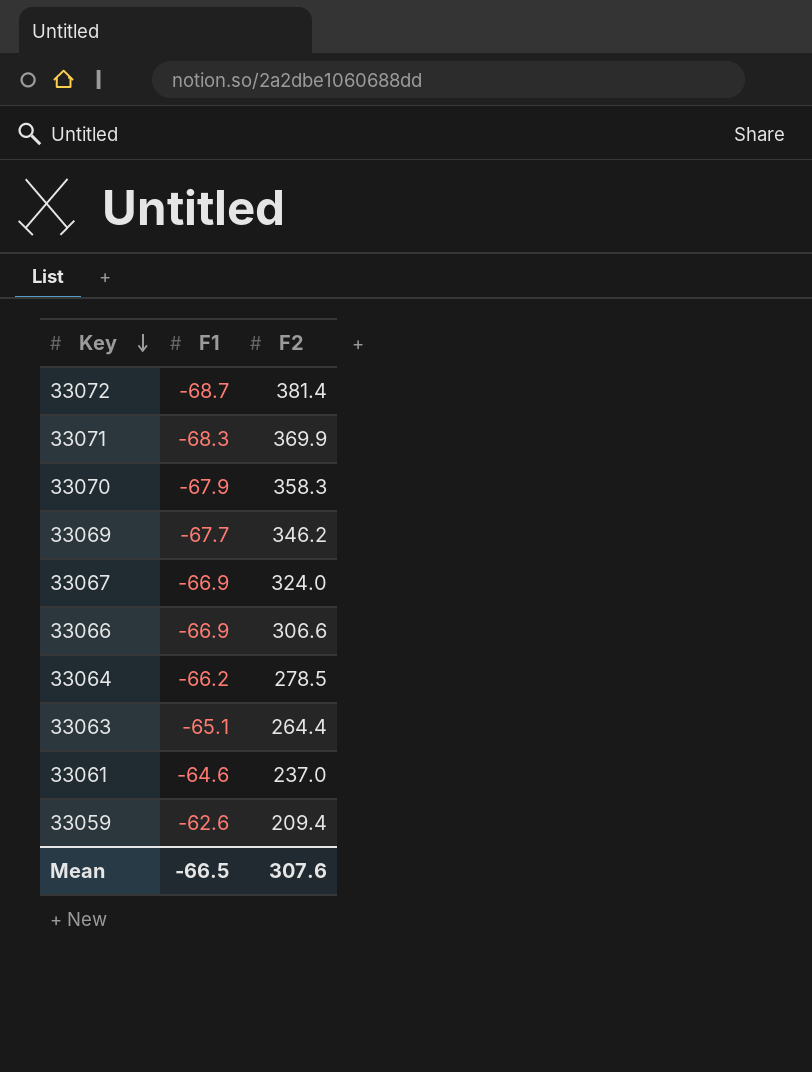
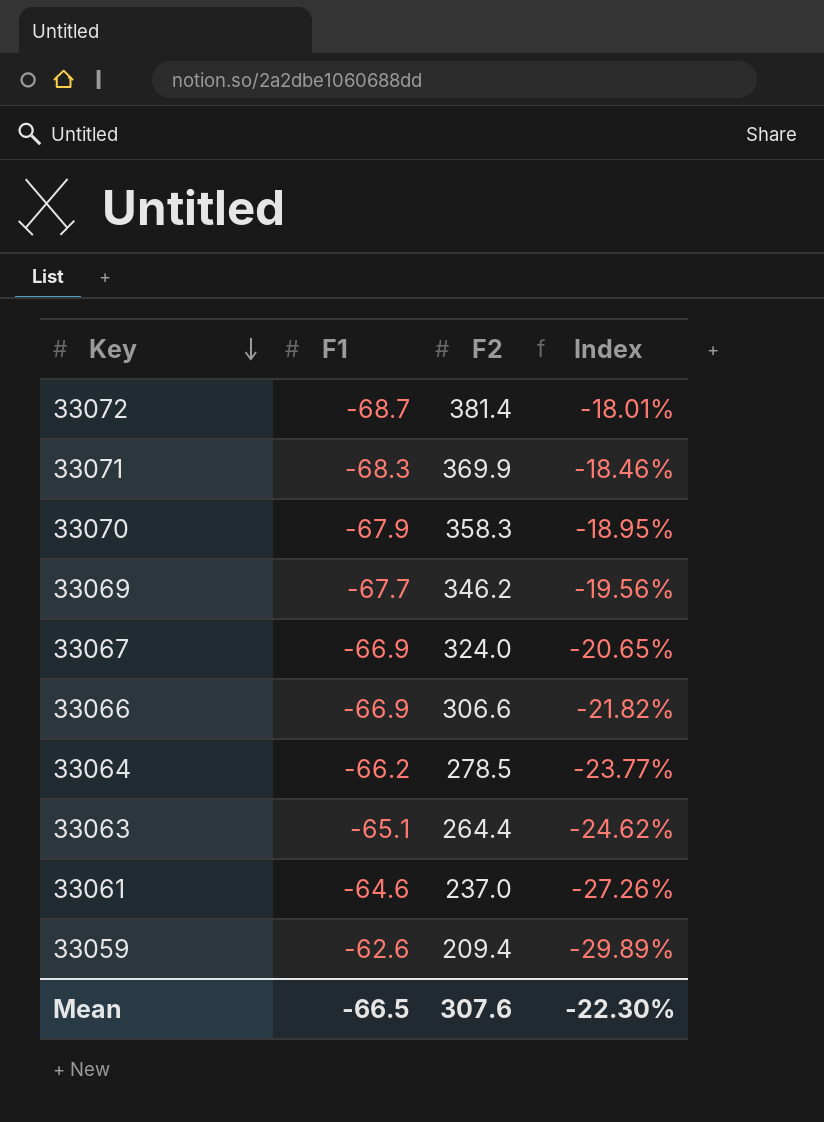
column Index | formula: none -> [F1] / [F2]

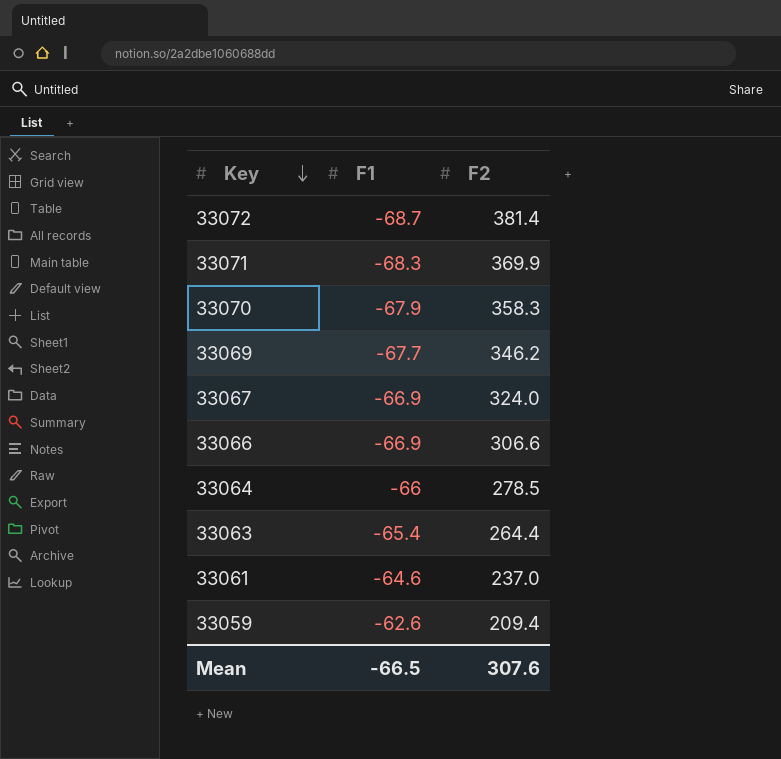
column Index | formula: [F1] / [F2] -> none
33064 | F1: -66.2 -> -66
33063 | F1: -65.1 -> -65.4

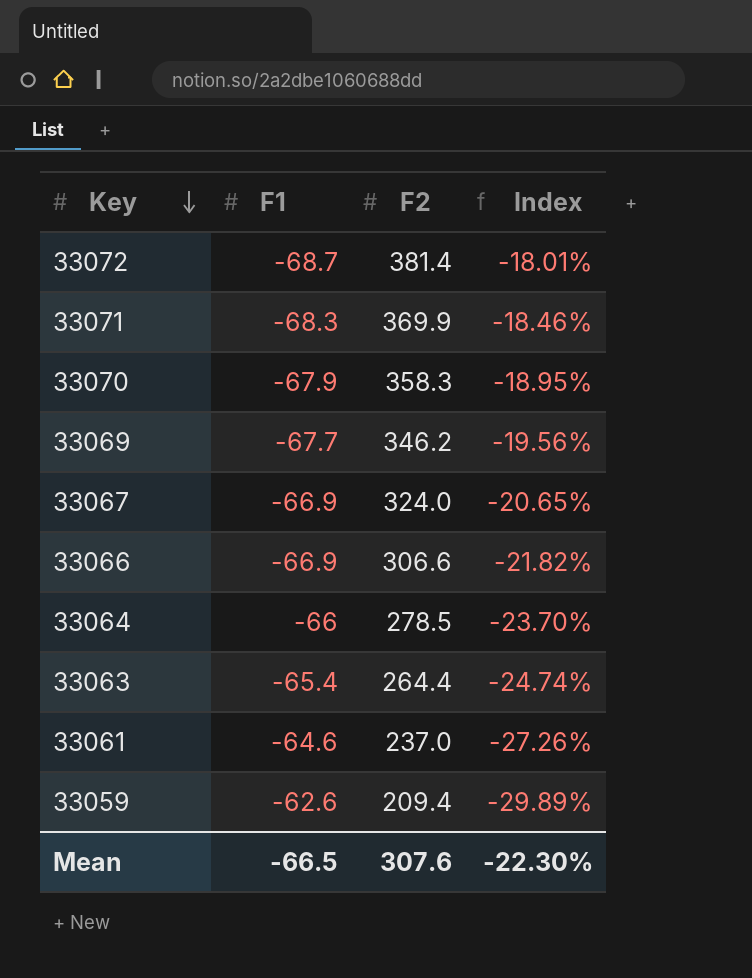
column Index | formula: none -> [F1] / [F2]

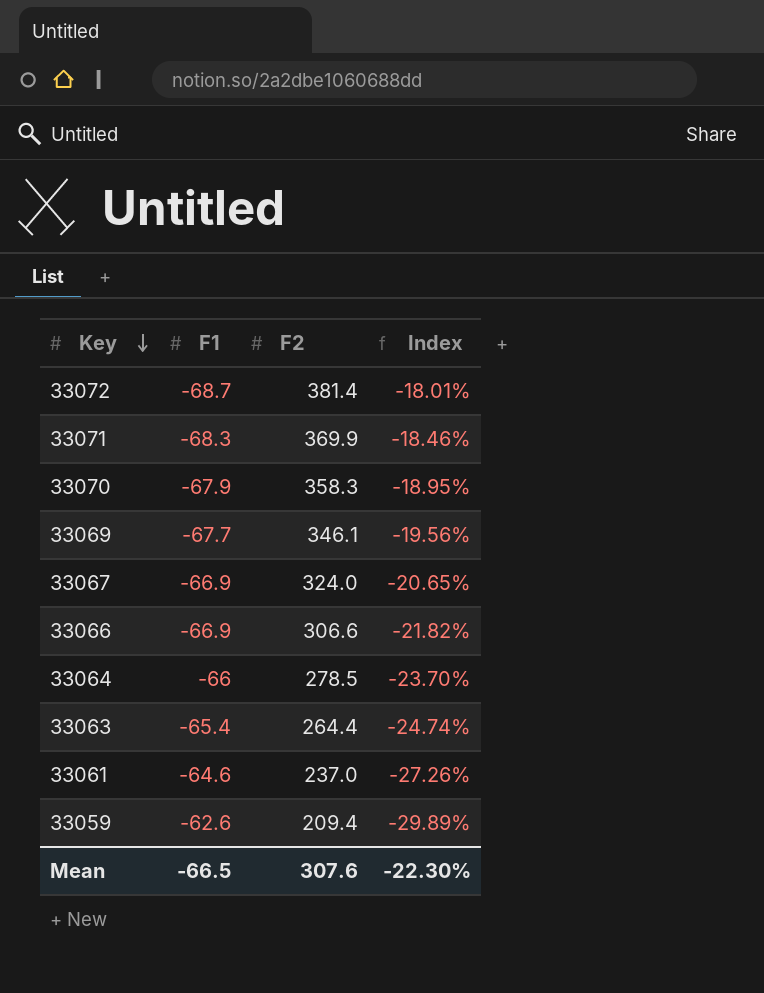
33069 | F2: 346.2 -> 346.1

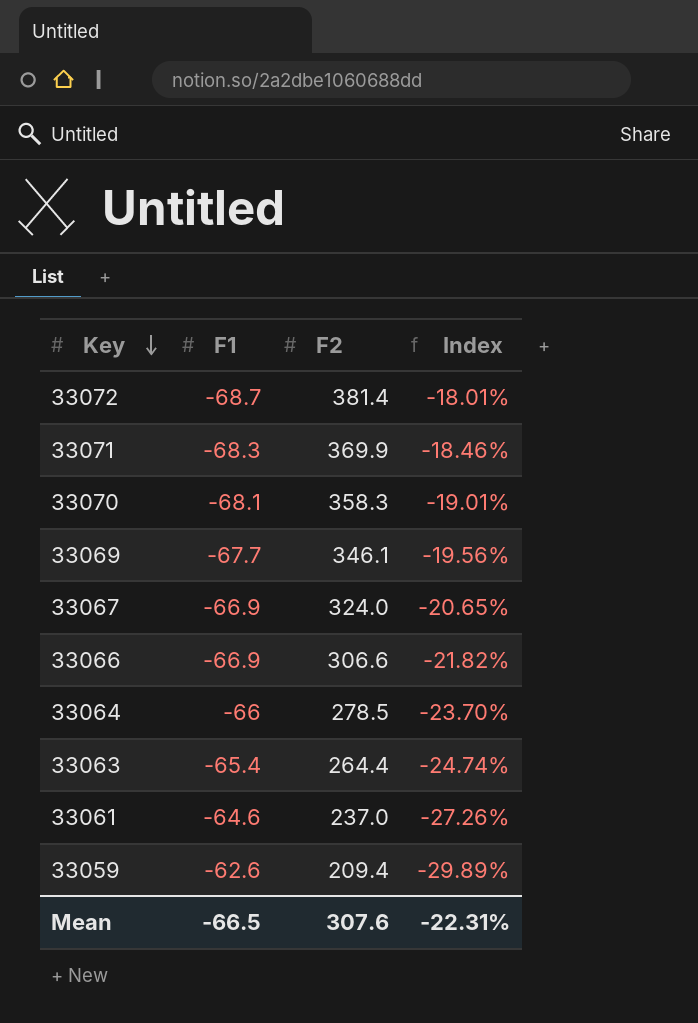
33070 | F1: -67.9 -> -68.1
33070 | Index: -18.95% -> -19.01%
Mean | Index: -22.30% -> -22.31%

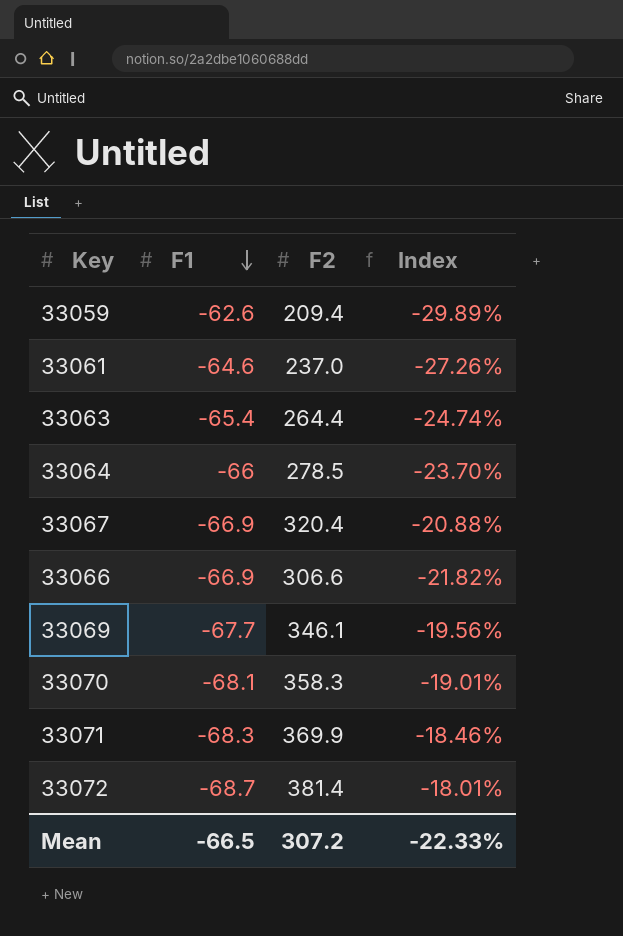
row order: Key descending -> F1 descending
33067 | F2: 324.0 -> 320.4
33067 | Index: -20.65% -> -20.88%
Mean | F2: 307.6 -> 307.2
Mean | Index: -22.31% -> -22.33%

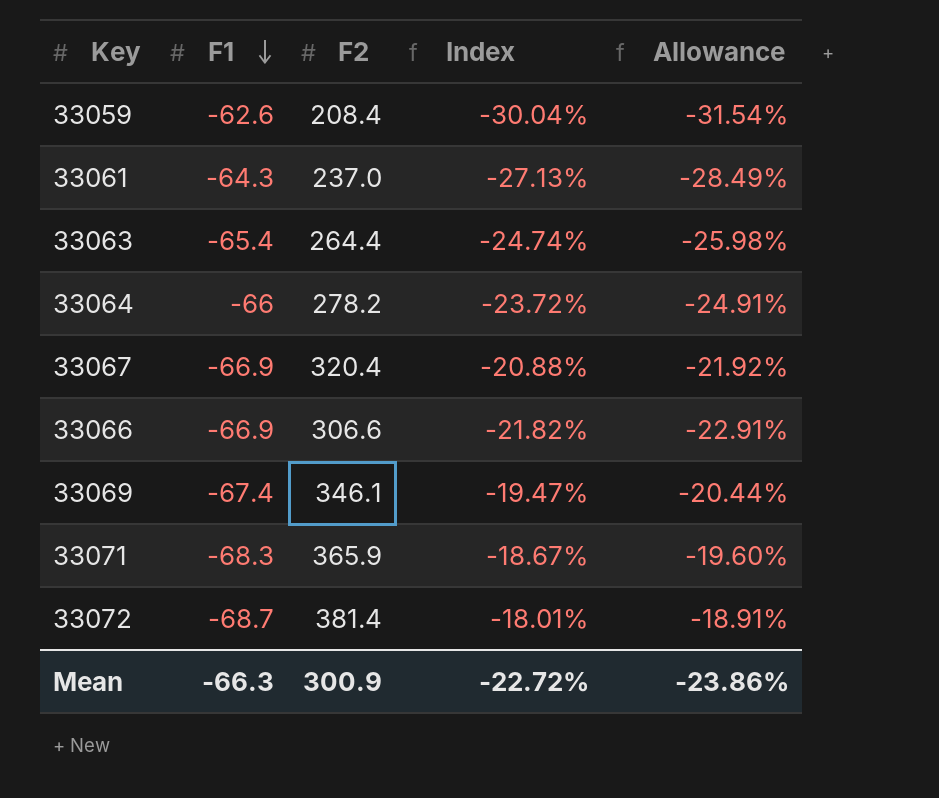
column Allowance | formula: none -> [Index] * 1.05
row 33070: -68.1 | 358.3 | -19.01% -> none
33059 | F2: 209.4 -> 208.4
33059 | Index: -29.89% -> -30.04%
33061 | F1: -64.6 -> -64.3
33061 | Index: -27.26% -> -27.13%
33064 | F2: 278.5 -> 278.2
33064 | Index: -23.70% -> -23.72%
33069 | F1: -67.7 -> -67.4
33069 | Index: -19.56% -> -19.47%
33071 | F2: 369.9 -> 365.9
33071 | Index: -18.46% -> -18.67%
Mean | F1: -66.5 -> -66.3
Mean | F2: 307.2 -> 300.9
Mean | Index: -22.33% -> -22.72%

